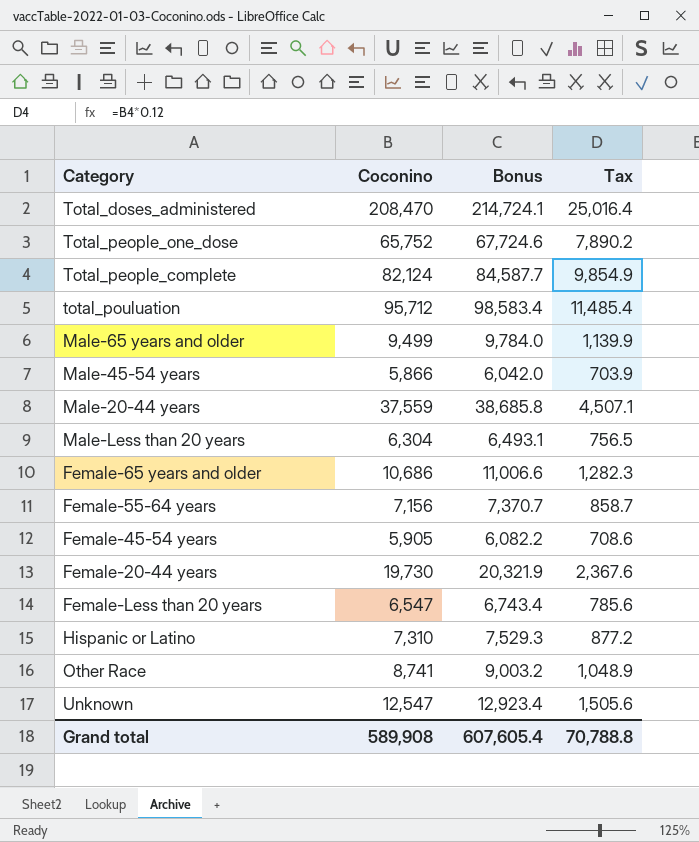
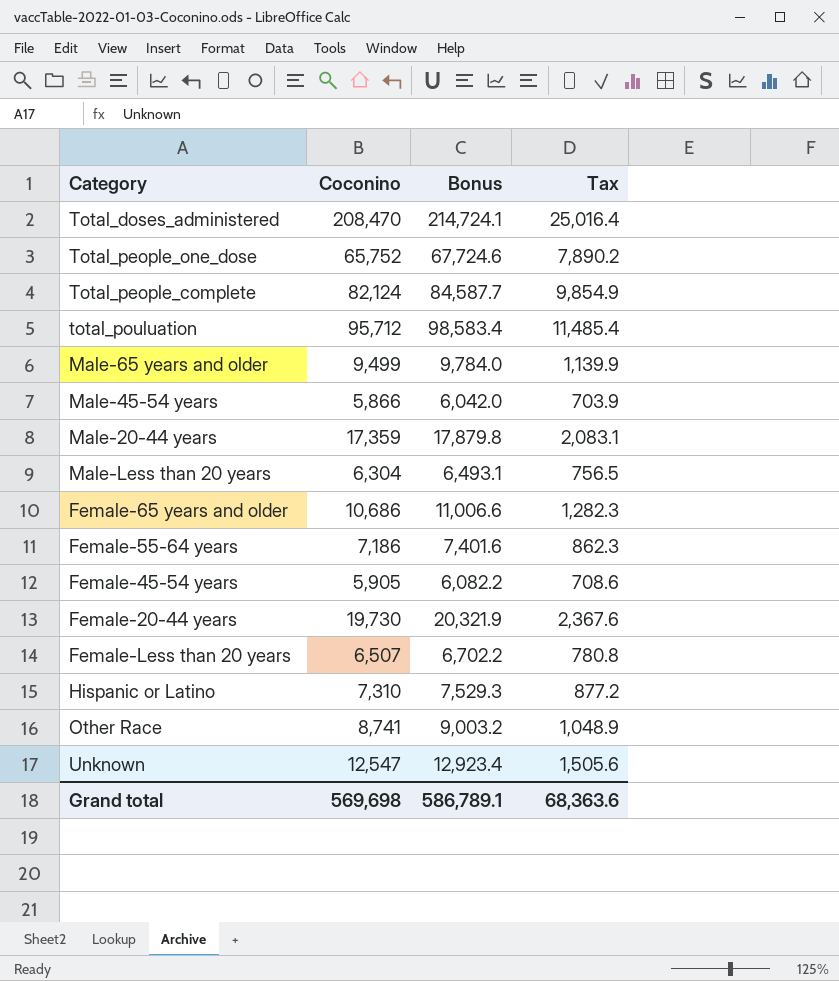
Male-20-44 years | Coconino: 37,559 -> 17,359
Male-20-44 years | Bonus: 38,685.8 -> 17,879.8
Male-20-44 years | Tax: 4,507.1 -> 2,083.1
Female-55-64 years | Coconino: 7,156 -> 7,186
Female-55-64 years | Bonus: 7,370.7 -> 7,401.6
Female-55-64 years | Tax: 858.7 -> 862.3
Female-Less than 20 years | Coconino: 6,547 -> 6,507
Female-Less than 20 years | Bonus: 6,743.4 -> 6,702.2
Female-Less than 20 years | Tax: 785.6 -> 780.8
Grand total | Coconino: 589,908 -> 569,698
Grand total | Bonus: 607,605.4 -> 586,789.1
Grand total | Tax: 70,788.8 -> 68,363.6

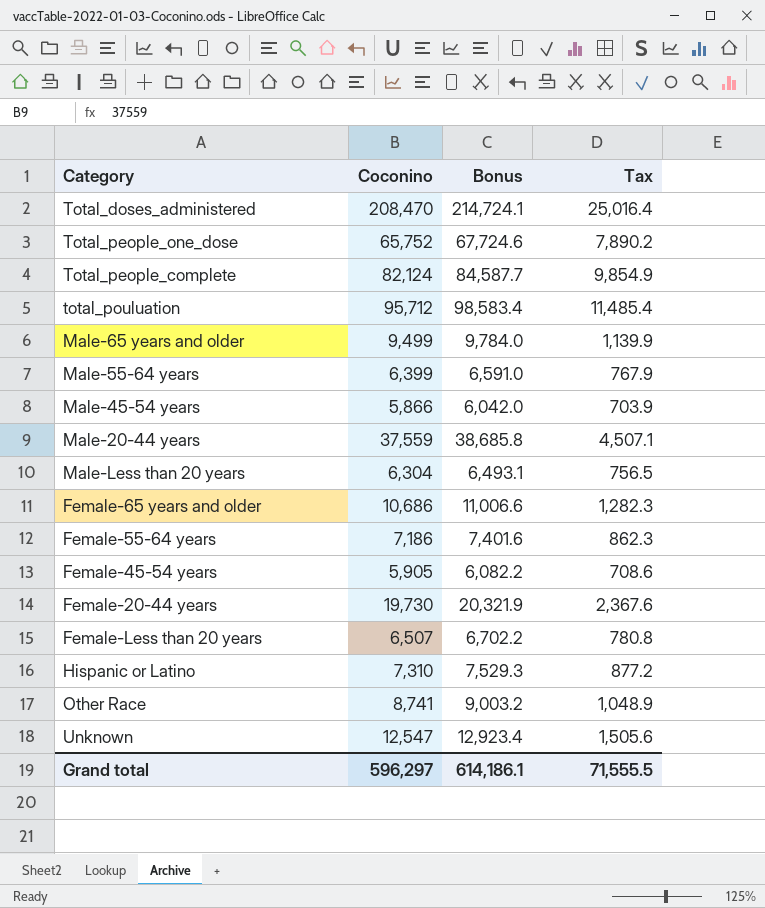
row Male-55-64 years: none -> 6,399 | 6,591.0 | 767.9
Male-20-44 years | Coconino: 17,359 -> 37,559
Male-20-44 years | Bonus: 17,879.8 -> 38,685.8
Male-20-44 years | Tax: 2,083.1 -> 4,507.1
Grand total | Coconino: 569,698 -> 596,297
Grand total | Bonus: 586,789.1 -> 614,186.1
Grand total | Tax: 68,363.6 -> 71,555.5

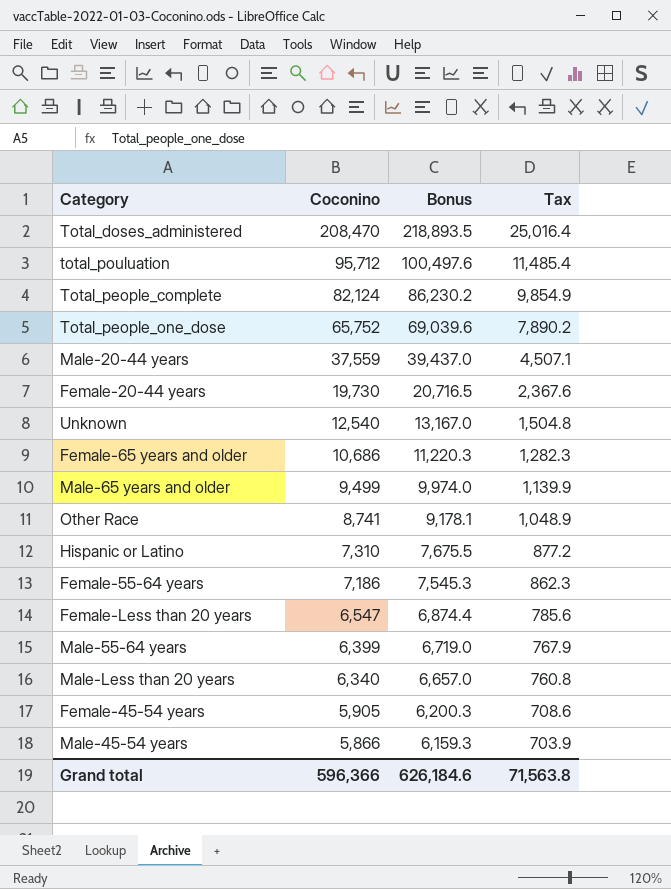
row order: none -> Coconino descending
column Bonus | formula: [Coconino] * 1.03 -> [Coconino] * 1.05
Unknown | Coconino: 12,547 -> 12,540
Unknown | Tax: 1,505.6 -> 1,504.8
Female-Less than 20 years | Coconino: 6,507 -> 6,547
Female-Less than 20 years | Tax: 780.8 -> 785.6
Male-Less than 20 years | Coconino: 6,304 -> 6,340
Male-Less than 20 years | Tax: 756.5 -> 760.8
Grand total | Coconino: 596,297 -> 596,366
Grand total | Bonus: 614,186.1 -> 626,184.6
Grand total | Tax: 71,555.5 -> 71,563.8

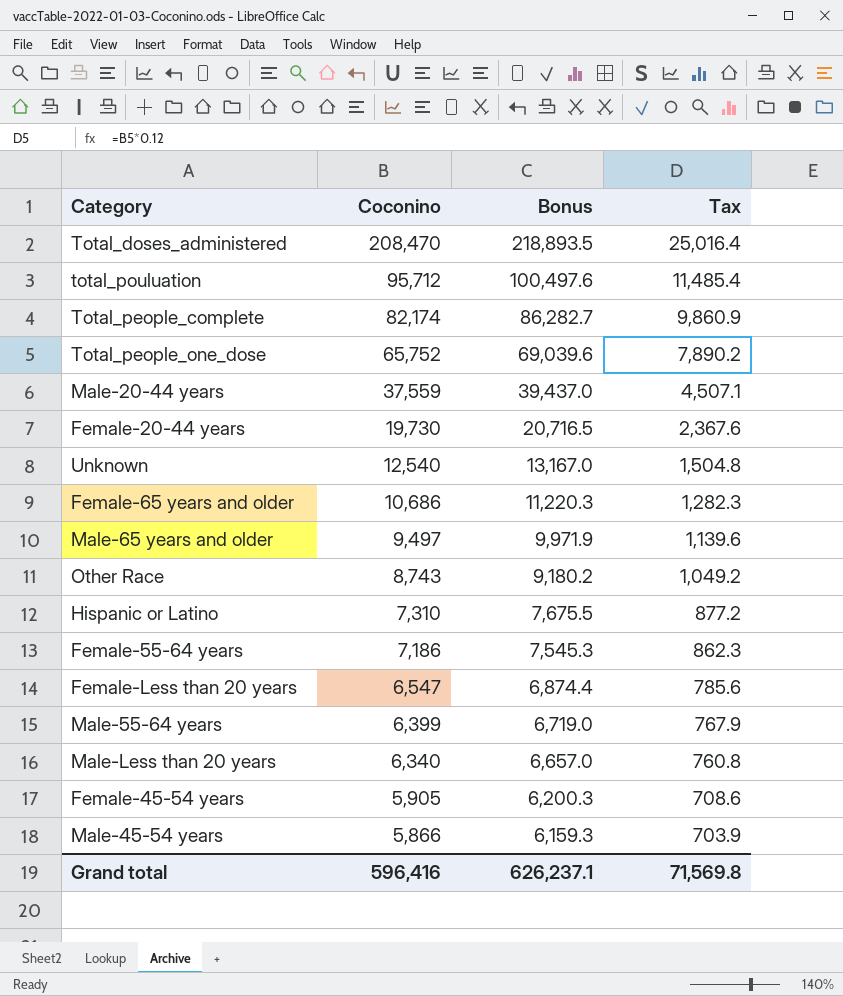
Total_people_complete | Coconino: 82,124 -> 82,174
Total_people_complete | Bonus: 86,230.2 -> 86,282.7
Total_people_complete | Tax: 9,854.9 -> 9,860.9
Male-65 years and older | Coconino: 9,499 -> 9,497
Male-65 years and older | Bonus: 9,974.0 -> 9,971.9
Male-65 years and older | Tax: 1,139.9 -> 1,139.6
Other Race | Coconino: 8,741 -> 8,743
Other Race | Bonus: 9,178.1 -> 9,180.2
Other Race | Tax: 1,048.9 -> 1,049.2
Grand total | Coconino: 596,366 -> 596,416
Grand total | Bonus: 626,184.6 -> 626,237.1
Grand total | Tax: 71,563.8 -> 71,569.8

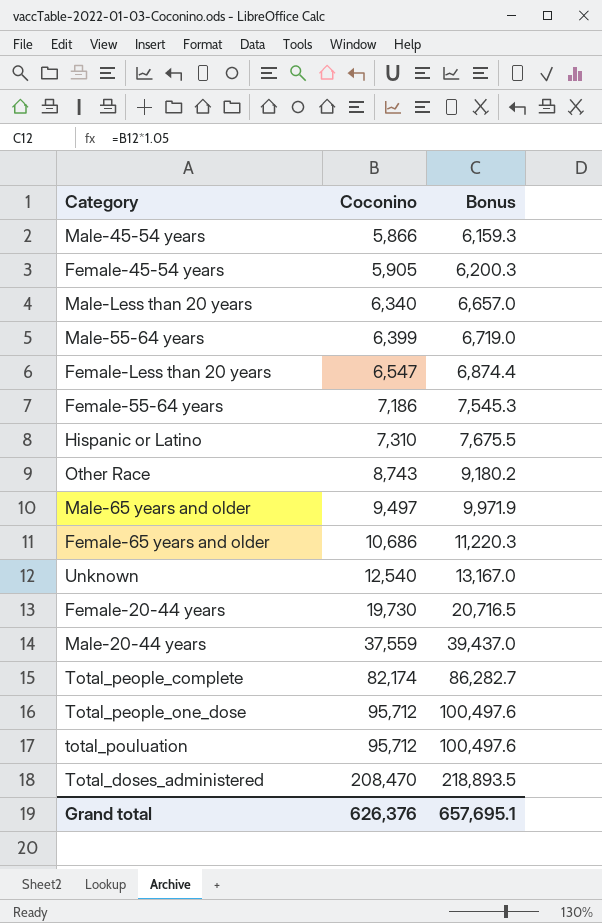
row order: Coconino descending -> Coconino ascending
column Tax | formula: [Coconino] * 0.12 -> none
Total_people_one_dose | Coconino: 65,752 -> 95,712
Total_people_one_dose | Bonus: 69,039.6 -> 100,497.6
Grand total | Coconino: 596,416 -> 626,376
Grand total | Bonus: 626,237.1 -> 657,695.1

